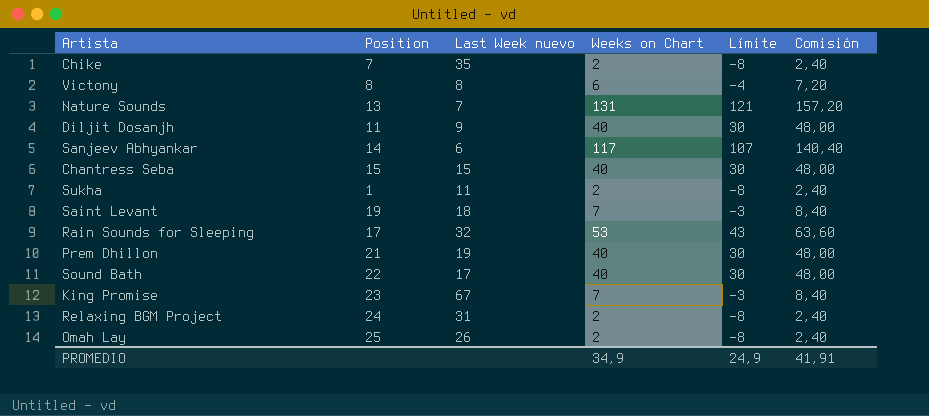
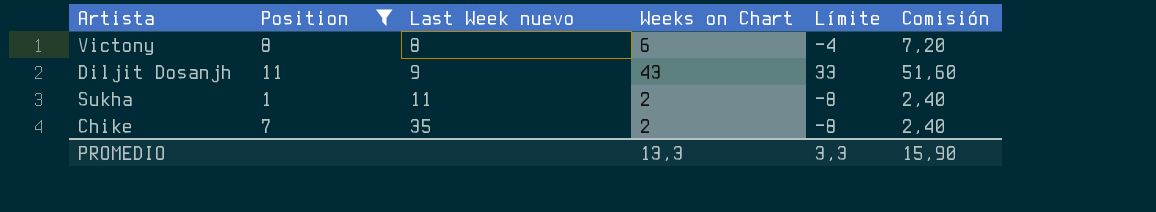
filter: none -> Position <= 11
row order: none -> Last Week nuevo ascending
Diljit Dosanjh | Weeks on Chart: 40 -> 43
Diljit Dosanjh | Límite: 30 -> 33
Diljit Dosanjh | Comisión: 48,00 -> 51,60
PROMEDIO | Weeks on Chart: 34,9 -> 13,3
PROMEDIO | Límite: 24,9 -> 3,3
PROMEDIO | Comisión: 41,91 -> 15,90

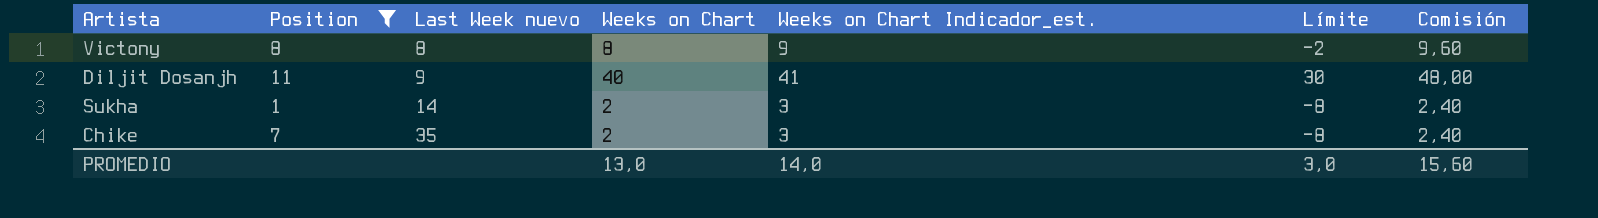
column Weeks on Chart Indicador_est. | formula: none -> [Weeks on Chart] + 1
Victony | Weeks on Chart: 6 -> 8
Victony | Límite: -4 -> -2
Victony | Comisión: 7,20 -> 9,60
Diljit Dosanjh | Weeks on Chart: 43 -> 40
Diljit Dosanjh | Límite: 33 -> 30
Diljit Dosanjh | Comisión: 51,60 -> 48,00
Sukha | Last Week nuevo: 11 -> 14
PROMEDIO | Weeks on Chart: 13,3 -> 13,0
PROMEDIO | Límite: 3,3 -> 3,0
PROMEDIO | Comisión: 15,90 -> 15,60

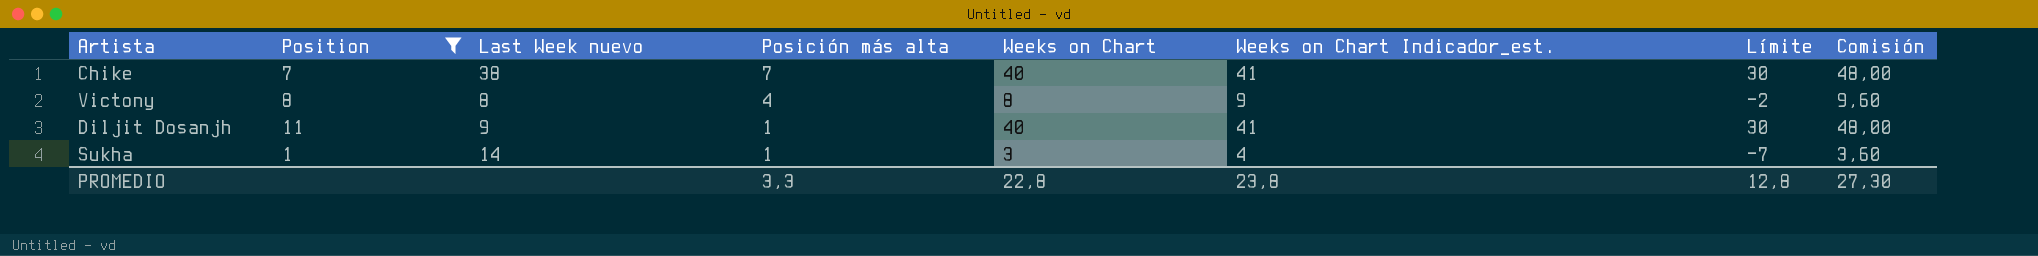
row order: Last Week nuevo ascending -> Posición más alta descending
column Posición más alta | position: none -> 4
Chike | Last Week nuevo: 35 -> 38
Chike | Weeks on Chart: 2 -> 40
Chike | Weeks on Chart Indicador_est.: 3 -> 41
Chike | Límite: -8 -> 30
Chike | Comisión: 2,40 -> 48,00
Sukha | Weeks on Chart: 2 -> 3
Sukha | Weeks on Chart Indicador_est.: 3 -> 4
Sukha | Límite: -8 -> -7
Sukha | Comisión: 2,40 -> 3,60
PROMEDIO | Weeks on Chart: 13,0 -> 22,8
PROMEDIO | Weeks on Chart Indicador_est.: 14,0 -> 23,8
PROMEDIO | Límite: 3,0 -> 12,8
PROMEDIO | Comisión: 15,60 -> 27,30

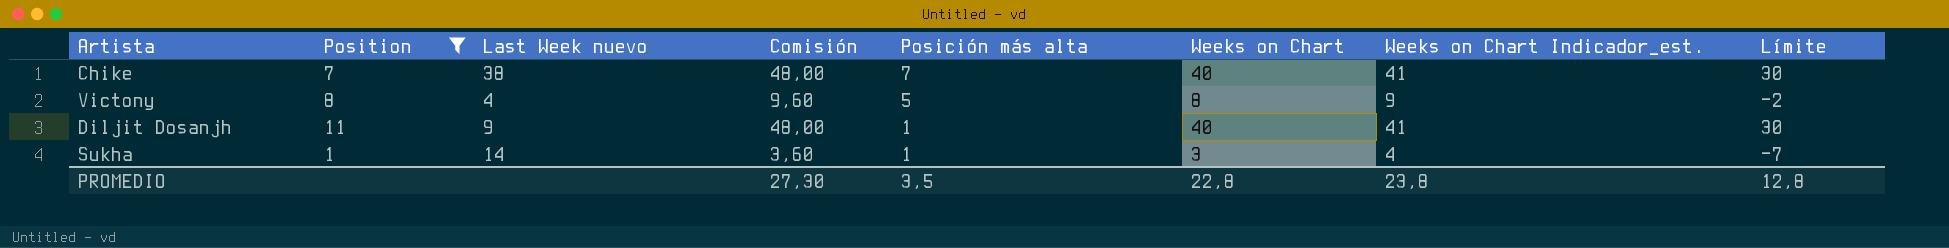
column Comisión | position: 8 -> 4
Victony | Last Week nuevo: 8 -> 4
Victony | Posición más alta: 4 -> 5
PROMEDIO | Posición más alta: 3,3 -> 3,5

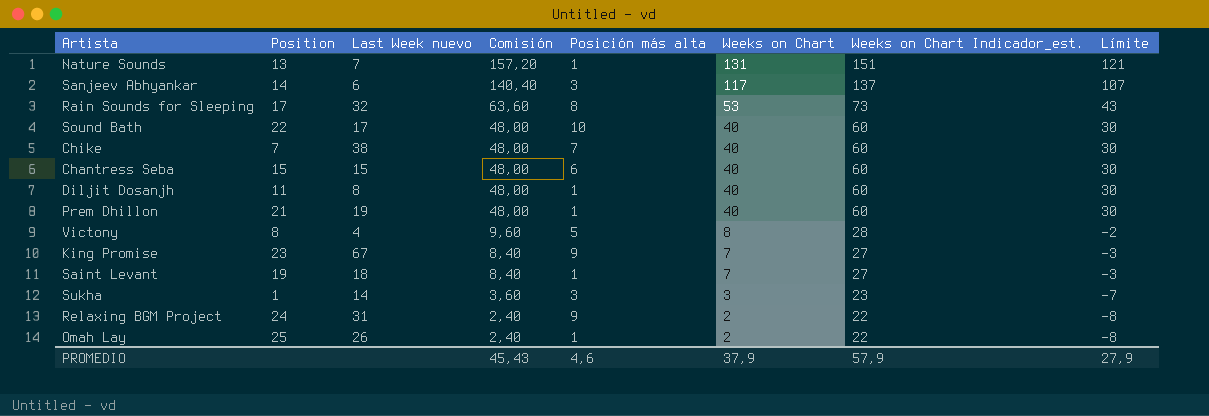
filter: Position <= 11 -> none
row order: Posición más alta descending -> Comisión descending
column Weeks on Chart Indicador_est. | formula: [Weeks on Chart] + 1 -> [Weeks on Chart] + 20
Diljit Dosanjh | Last Week nuevo: 9 -> 8
Sukha | Posición más alta: 1 -> 3
PROMEDIO | Comisión: 27,30 -> 45,43
PROMEDIO | Posición más alta: 3,5 -> 4,6
PROMEDIO | Weeks on Chart: 22,8 -> 37,9
PROMEDIO | Weeks on Chart Indicador_est.: 23,8 -> 57,9
PROMEDIO | Límite: 12,8 -> 27,9

